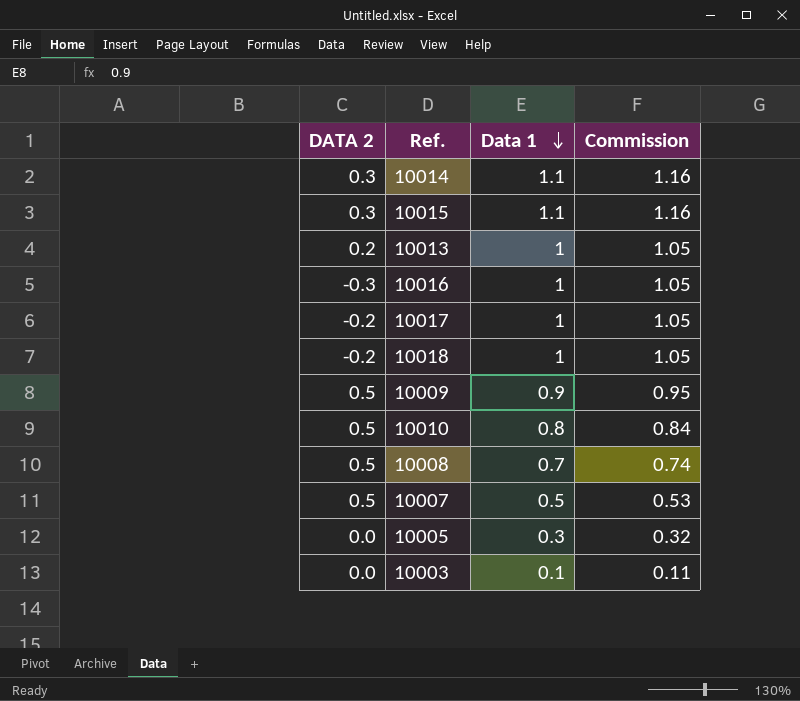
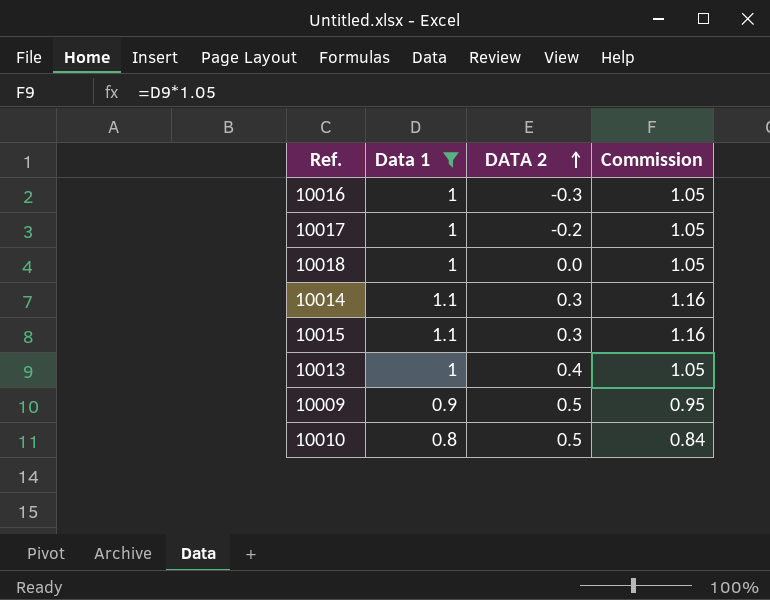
filter: none -> Data 1 >= 0.8
row order: Data 1 descending -> DATA 2 ascending
column DATA 2 | position: 1 -> 3
10018 | DATA 2: -0.2 -> 0.0
10013 | DATA 2: 0.2 -> 0.4

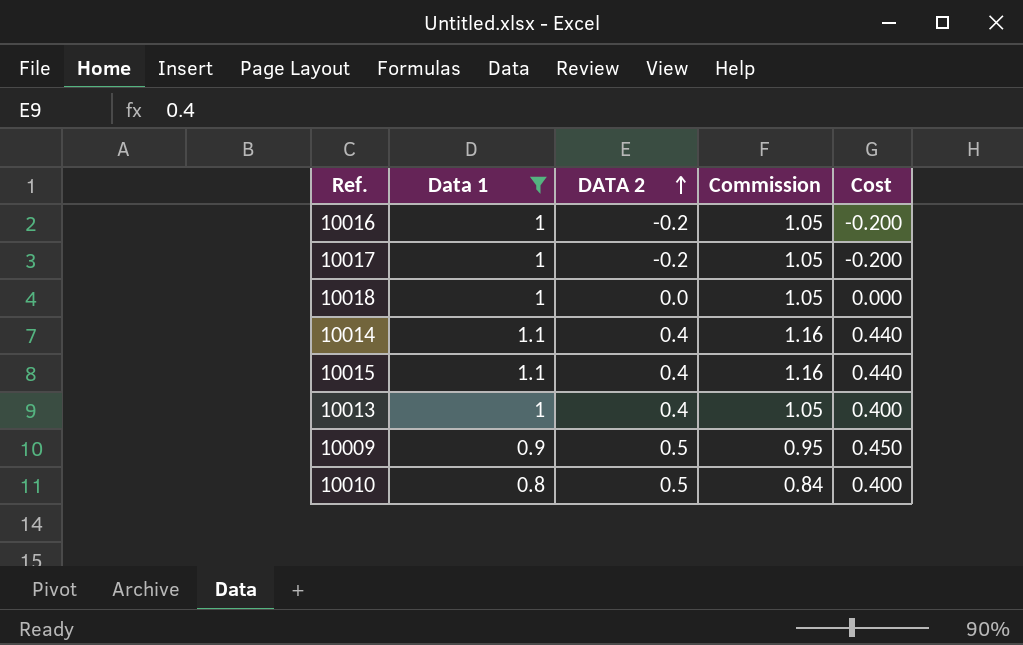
column Cost | formula: none -> [Data 1] * [DATA 2]
10016 | DATA 2: -0.3 -> -0.2
10014 | DATA 2: 0.3 -> 0.4
10015 | DATA 2: 0.3 -> 0.4

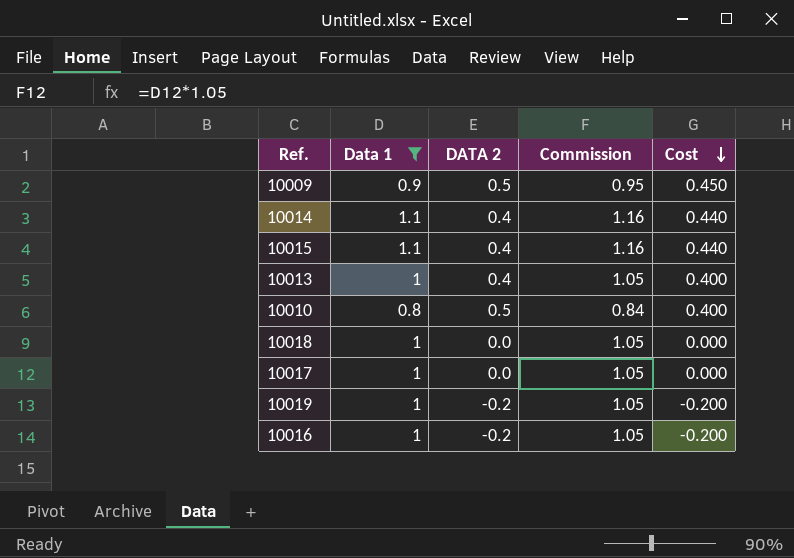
row order: DATA 2 ascending -> Cost descending
10017 | DATA 2: -0.2 -> 0.0
10017 | Cost: -0.200 -> 0.000
row 10019: none -> 1 | -0.2 | 1.05 | -0.200

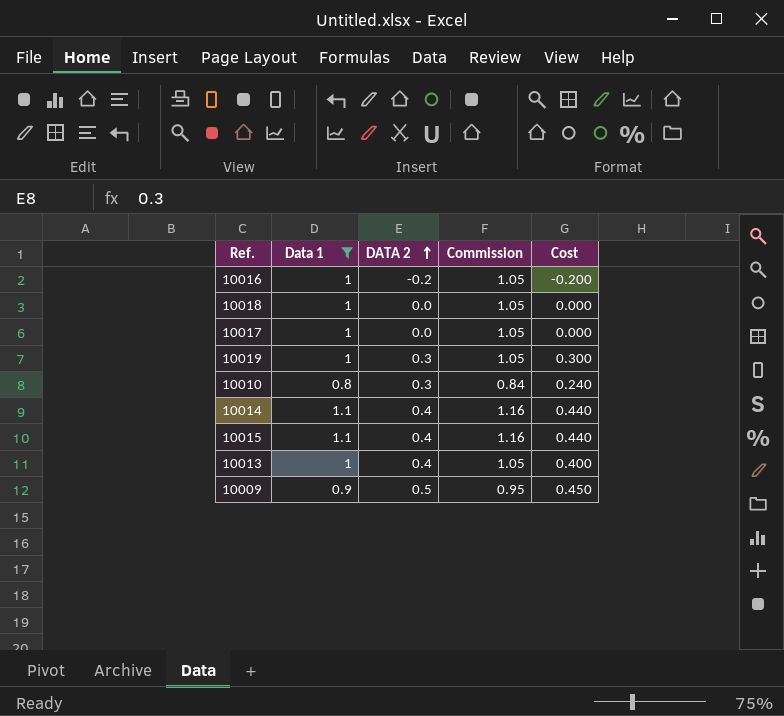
row order: Cost descending -> DATA 2 ascending
10019 | DATA 2: -0.2 -> 0.3
10019 | Cost: -0.200 -> 0.300
10010 | DATA 2: 0.5 -> 0.3
10010 | Cost: 0.400 -> 0.240

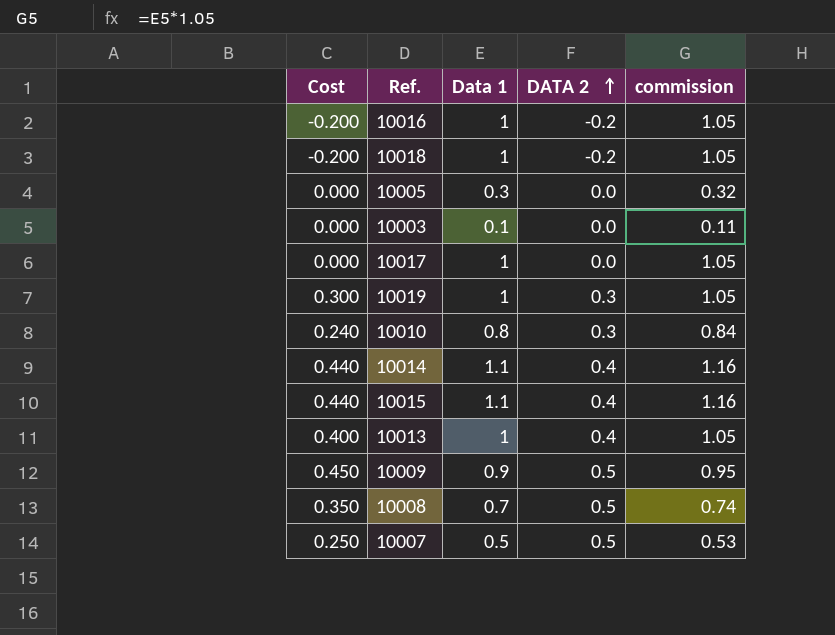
filter: Data 1 >= 0.8 -> none
column Cost | position: 5 -> 1
column name: Commission -> commission
10018 | Cost: 0.000 -> -0.200
10018 | DATA 2: 0.0 -> -0.2

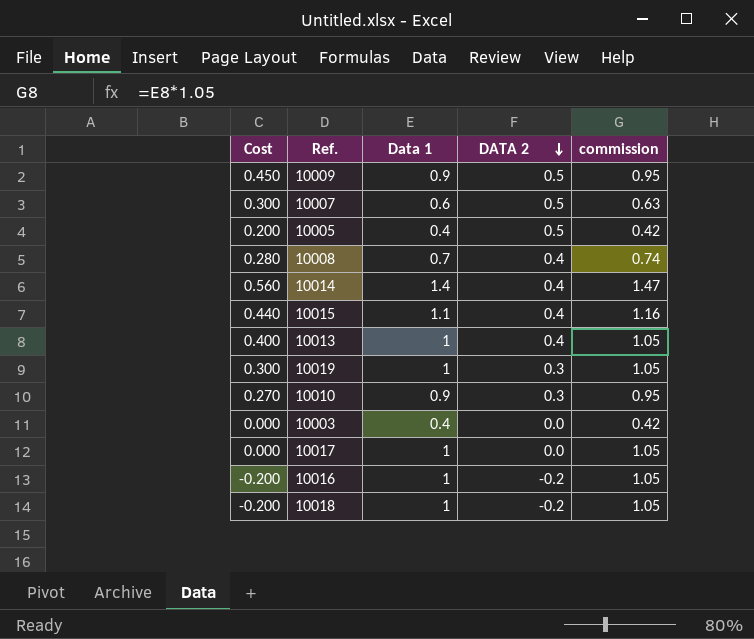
row order: DATA 2 ascending -> DATA 2 descending
10007 | Cost: 0.250 -> 0.300
10007 | Data 1: 0.5 -> 0.6
10007 | commission: 0.53 -> 0.63
10005 | Cost: 0.000 -> 0.200
10005 | Data 1: 0.3 -> 0.4
10005 | DATA 2: 0.0 -> 0.5
10005 | commission: 0.32 -> 0.42
10008 | Cost: 0.350 -> 0.280
10008 | DATA 2: 0.5 -> 0.4
10014 | Cost: 0.440 -> 0.560
10014 | Data 1: 1.1 -> 1.4
10014 | commission: 1.16 -> 1.47
10010 | Cost: 0.240 -> 0.270
10010 | Data 1: 0.8 -> 0.9
10010 | commission: 0.84 -> 0.95
10003 | Data 1: 0.1 -> 0.4
10003 | commission: 0.11 -> 0.42

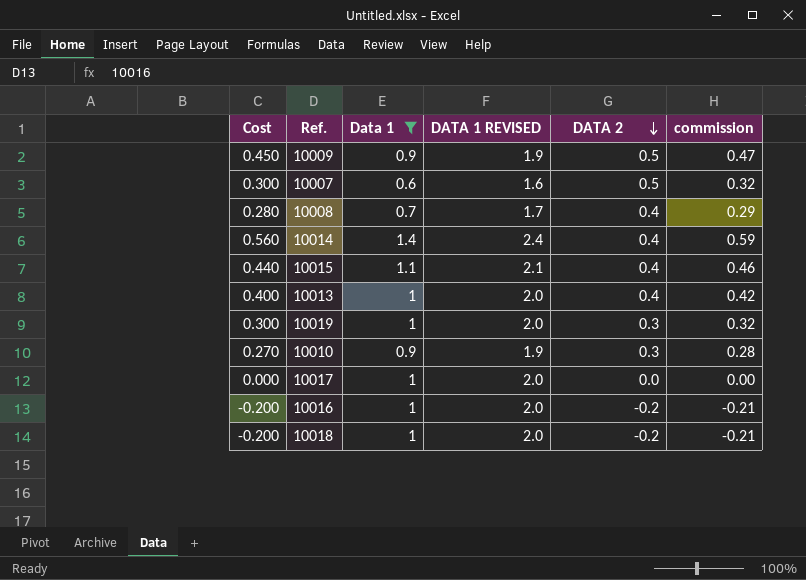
filter: none -> Data 1 != 0.4
column DATA 1 REVISED | formula: none -> [Data 1] + 1
column commission | formula: [Data 1] * 1.05 -> [Cost] * 1.05

